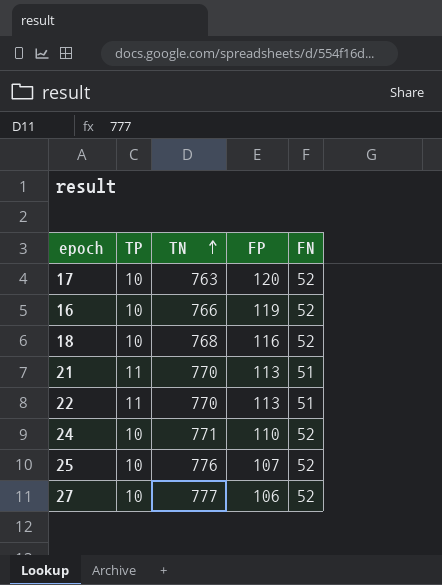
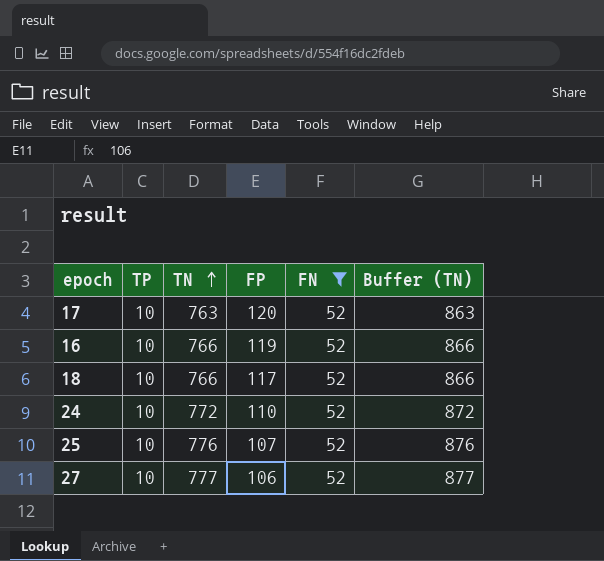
filter: none -> FN = 52
column Buffer (TN) | formula: none -> [TN] + 100
18 | TN: 768 -> 766
18 | FP: 116 -> 117
24 | TN: 771 -> 772

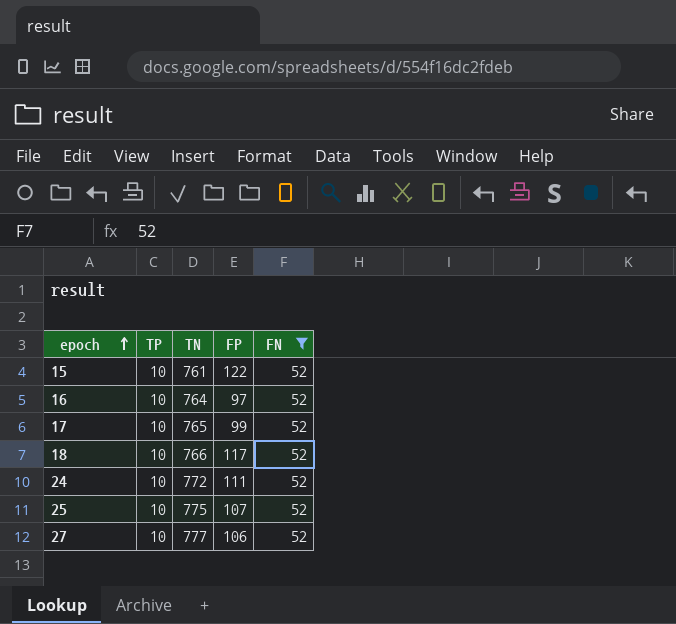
row order: TN ascending -> epoch ascending
column Buffer (TN) | formula: [TN] + 100 -> none
row 15: none -> 10 | 761 | 122 | 52
16 | TN: 766 -> 764
16 | FP: 119 -> 97
17 | TN: 763 -> 765
17 | FP: 120 -> 99
24 | FP: 110 -> 111
25 | TN: 776 -> 775

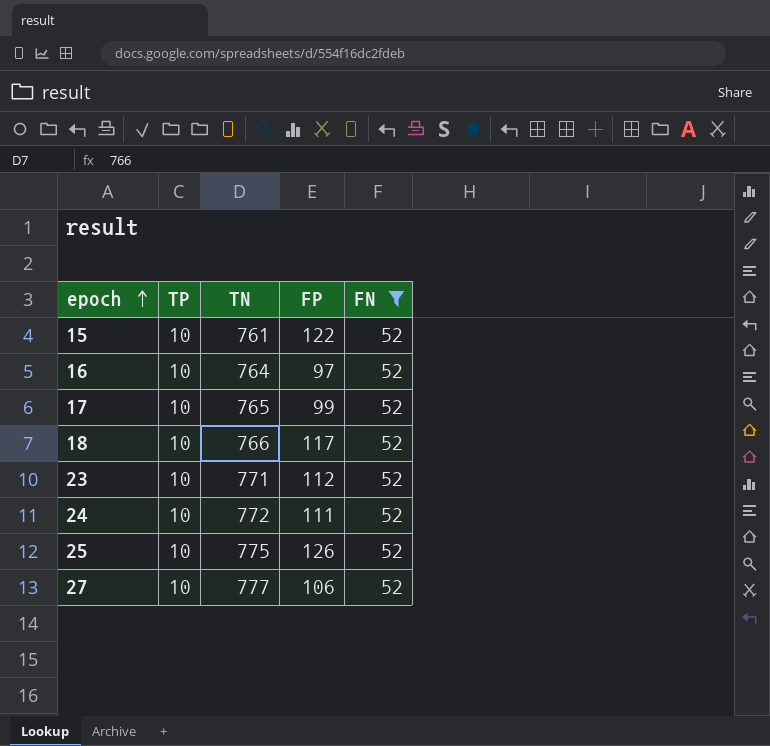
row 23: none -> 10 | 771 | 112 | 52
25 | FP: 107 -> 126

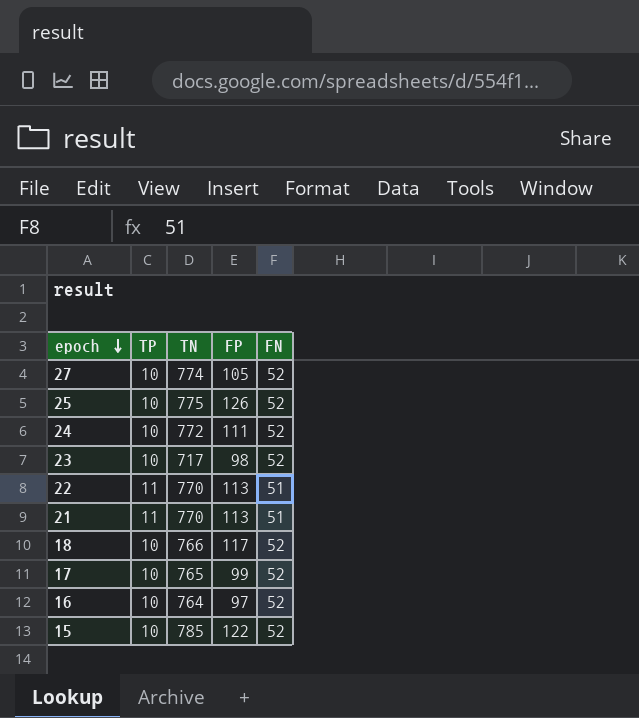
filter: FN = 52 -> none
row order: epoch ascending -> epoch descending
27 | TN: 777 -> 774
27 | FP: 106 -> 105
23 | TN: 771 -> 717
23 | FP: 112 -> 98
15 | TN: 761 -> 785

